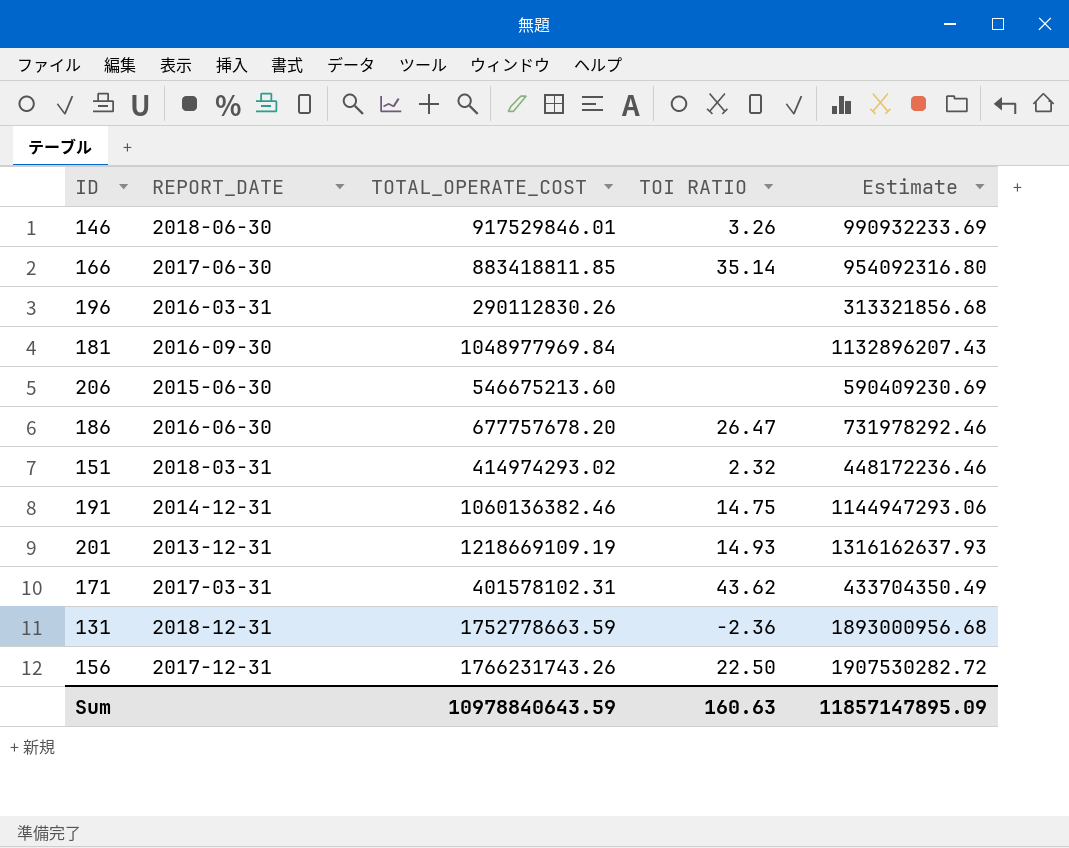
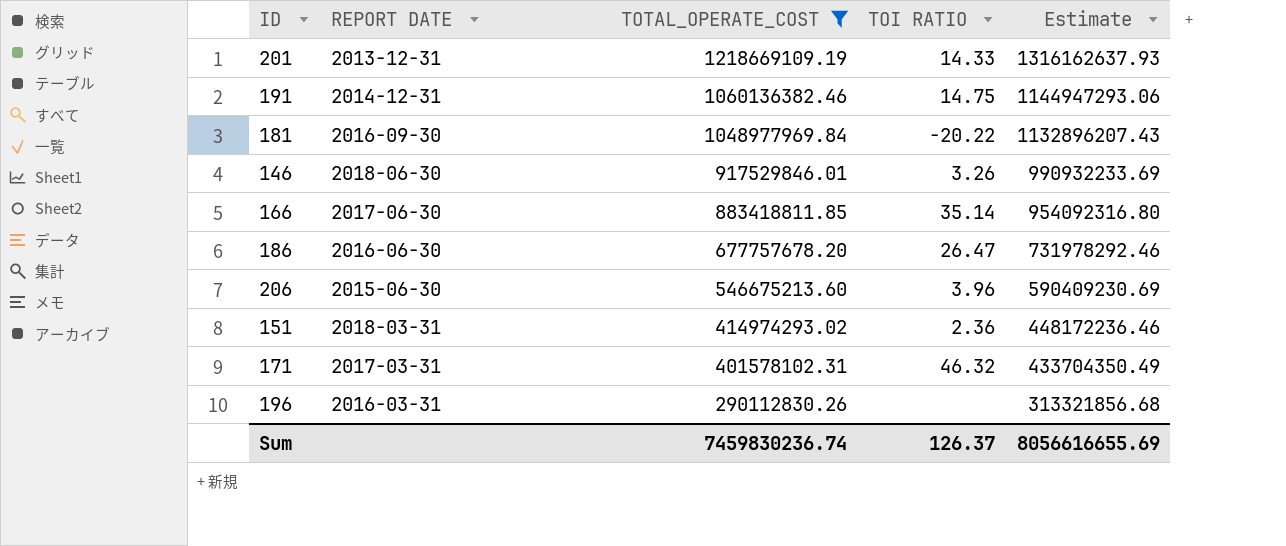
filter: none -> TOTAL_OPERATE_COST <= 1218669109.19
row order: none -> TOTAL_OPERATE_COST descending
column name: REPORT_DATE -> REPORT DATE
201 | TOI RATIO: 14.93 -> 14.33
181 | TOI RATIO: none -> -20.22
206 | TOI RATIO: none -> 3.96
151 | TOI RATIO: 2.32 -> 2.36
171 | TOI RATIO: 43.62 -> 46.32
Sum | TOTAL_OPERATE_COST: 10978840643.59 -> 7459830236.74
Sum | TOI RATIO: 160.63 -> 126.37
Sum | Estimate: 11857147895.09 -> 8056616655.69

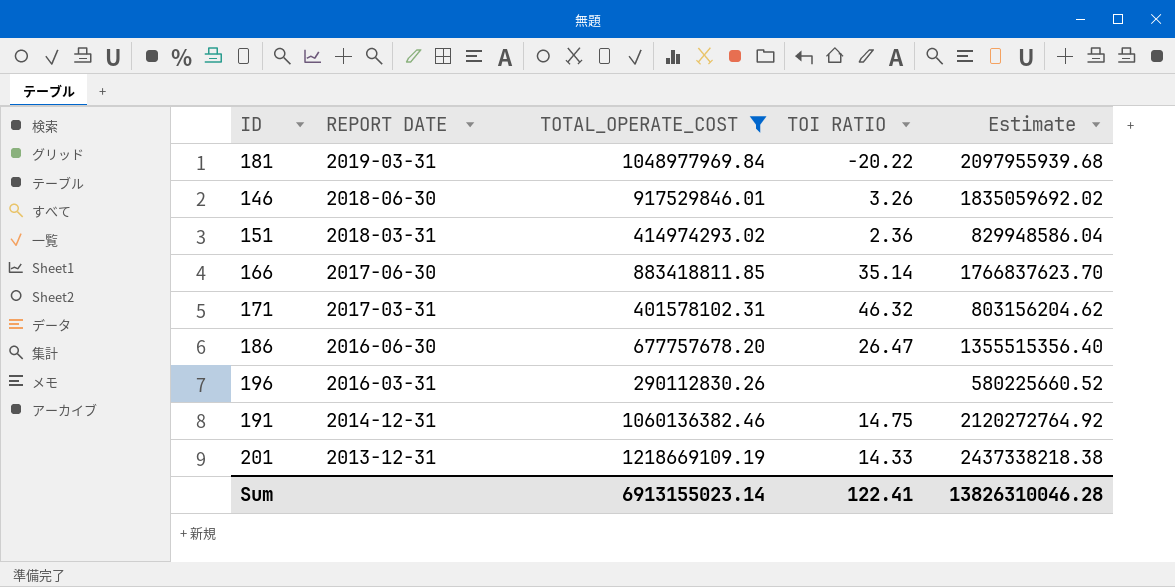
row order: TOTAL_OPERATE_COST descending -> REPORT DATE descending
column Estimate | formula: [TOTAL_OPERATE_COST] * 1.08 -> [TOTAL_OPERATE_COST] * 2
row 206: 2015-06-30 | 546675213.60 | 3.96 | 590409230.69 -> none
181 | REPORT DATE: 2016-09-30 -> 2019-03-31
Sum | TOTAL_OPERATE_COST: 7459830236.74 -> 6913155023.14
Sum | TOI RATIO: 126.37 -> 122.41
Sum | Estimate: 8056616655.69 -> 13826310046.28

